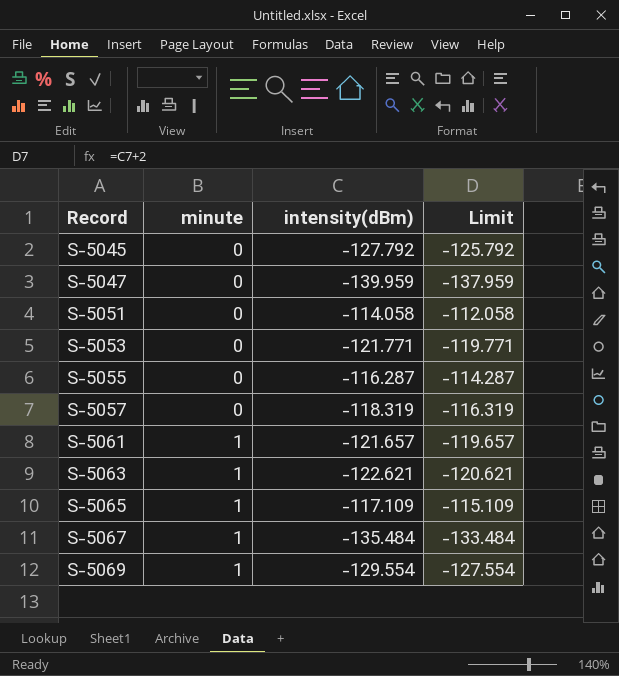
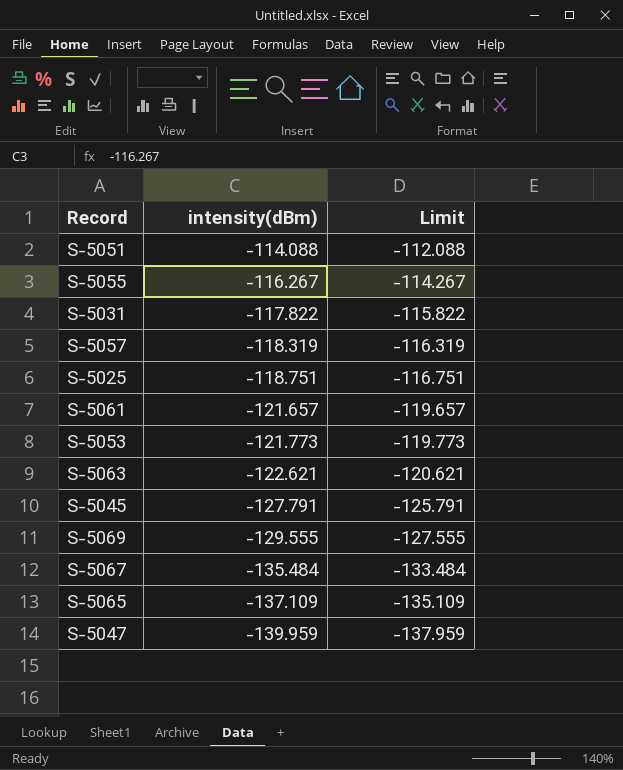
row order: Record ascending -> intensity(dBm) descending
column minute | position: 2 -> none
S-5051 | intensity(dBm): -114.058 -> -114.088
S-5051 | Limit: -112.058 -> -112.088
S-5055 | intensity(dBm): -116.287 -> -116.267
S-5055 | Limit: -114.287 -> -114.267
row S-5031: none -> -117.822 | -115.822
row S-5025: none -> -118.751 | -116.751
S-5053 | intensity(dBm): -121.771 -> -121.773
S-5053 | Limit: -119.771 -> -119.773
S-5045 | intensity(dBm): -127.792 -> -127.791
S-5045 | Limit: -125.792 -> -125.791
S-5069 | intensity(dBm): -129.554 -> -129.555
S-5069 | Limit: -127.554 -> -127.555
S-5065 | intensity(dBm): -117.109 -> -137.109
S-5065 | Limit: -115.109 -> -135.109

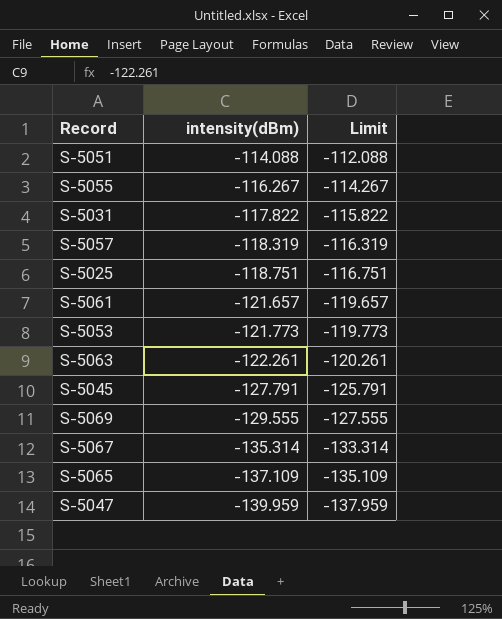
S-5063 | intensity(dBm): -122.621 -> -122.261
S-5063 | Limit: -120.621 -> -120.261
S-5067 | intensity(dBm): -135.484 -> -135.314
S-5067 | Limit: -133.484 -> -133.314

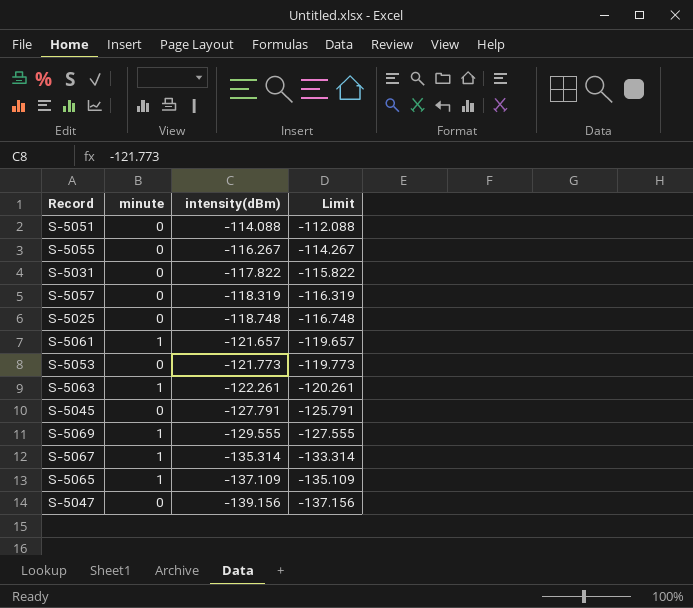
column minute | position: none -> 2
S-5025 | intensity(dBm): -118.751 -> -118.748
S-5025 | Limit: -116.751 -> -116.748
S-5047 | intensity(dBm): -139.959 -> -139.156
S-5047 | Limit: -137.959 -> -137.156

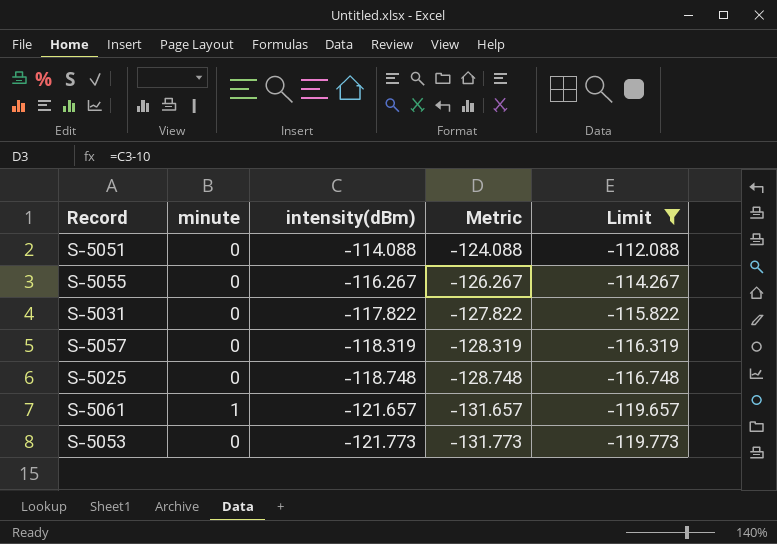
filter: none -> Limit >= -119.773
column Metric | formula: none -> [intensity(dBm)] - 10

